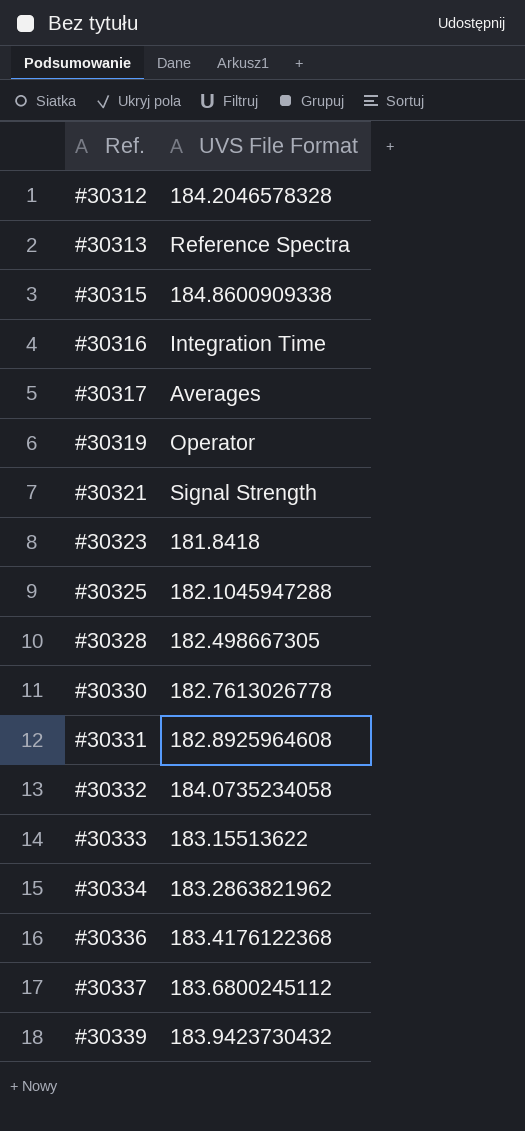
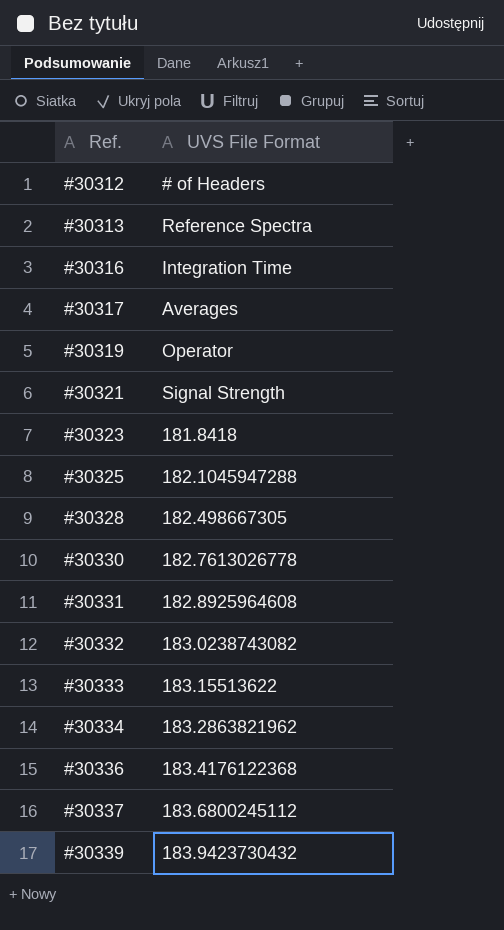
row #30315: 184.8600909338 -> none
#30312 | UVS File Format: 184.2046578328 -> # of Headers
#30332 | UVS File Format: 184.0735234058 -> 183.0238743082

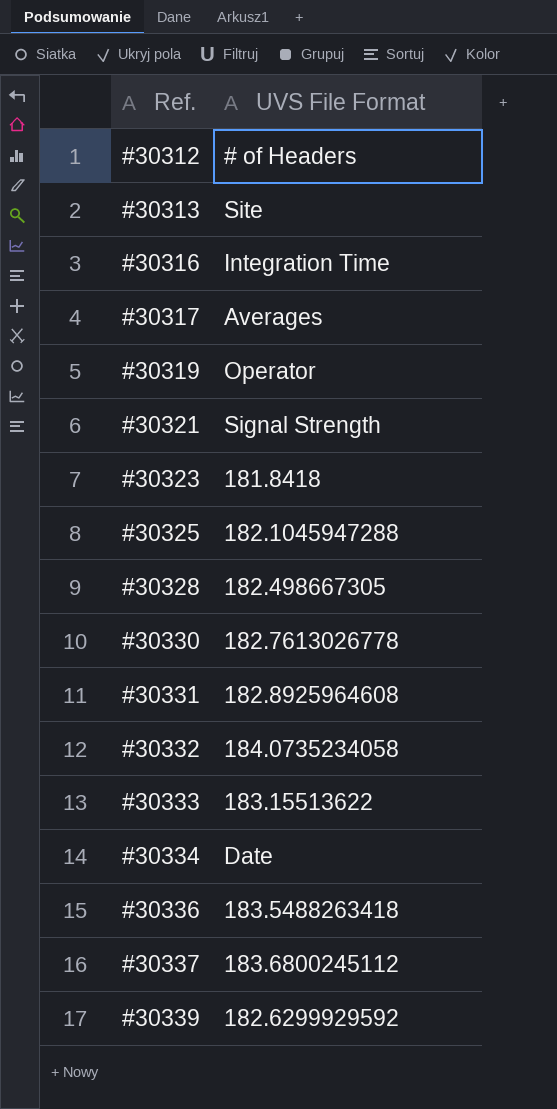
#30313 | UVS File Format: Reference Spectra -> Site
#30332 | UVS File Format: 183.0238743082 -> 184.0735234058
#30334 | UVS File Format: 183.2863821962 -> Date
#30336 | UVS File Format: 183.4176122368 -> 183.5488263418
#30339 | UVS File Format: 183.9423730432 -> 182.6299929592

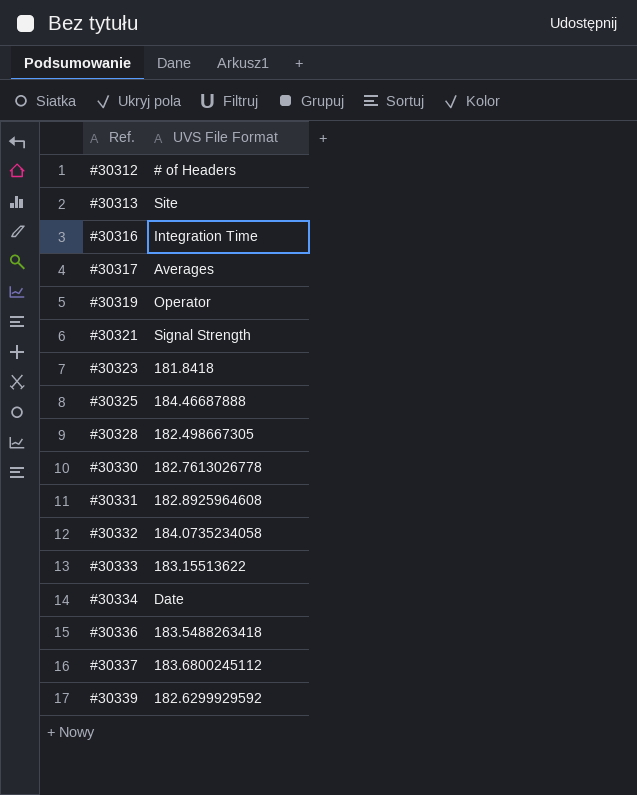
#30325 | UVS File Format: 182.1045947288 -> 184.46687888

